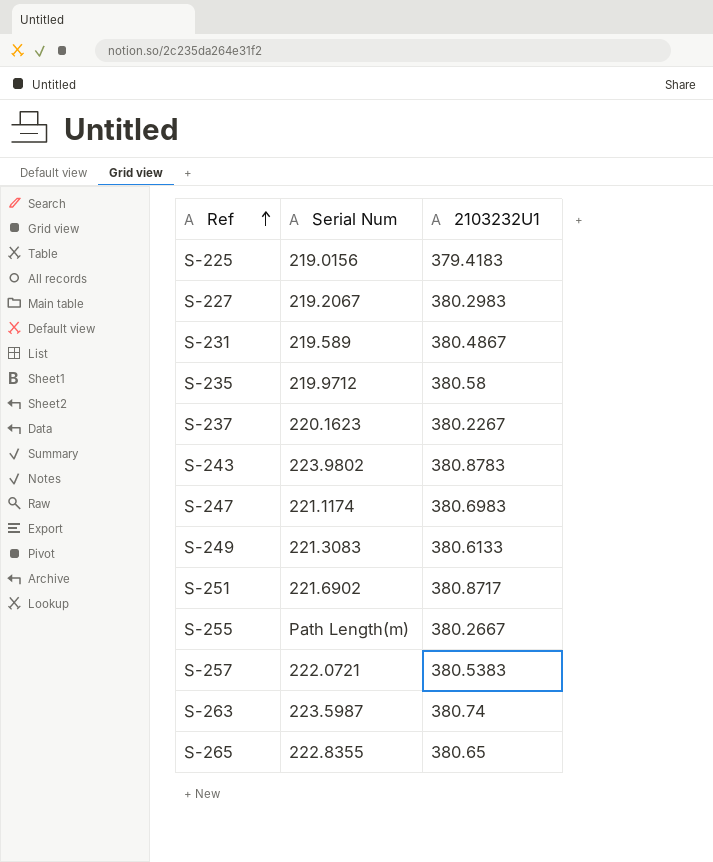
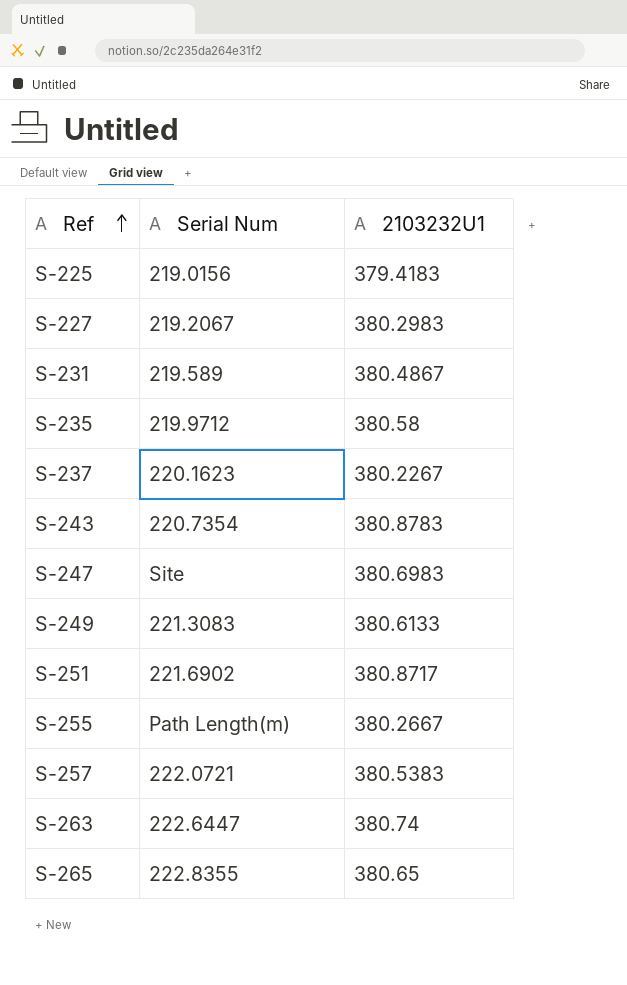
S-243 | Serial Num: 223.9802 -> 220.7354
S-247 | Serial Num: 221.1174 -> Site
S-263 | Serial Num: 223.5987 -> 222.6447

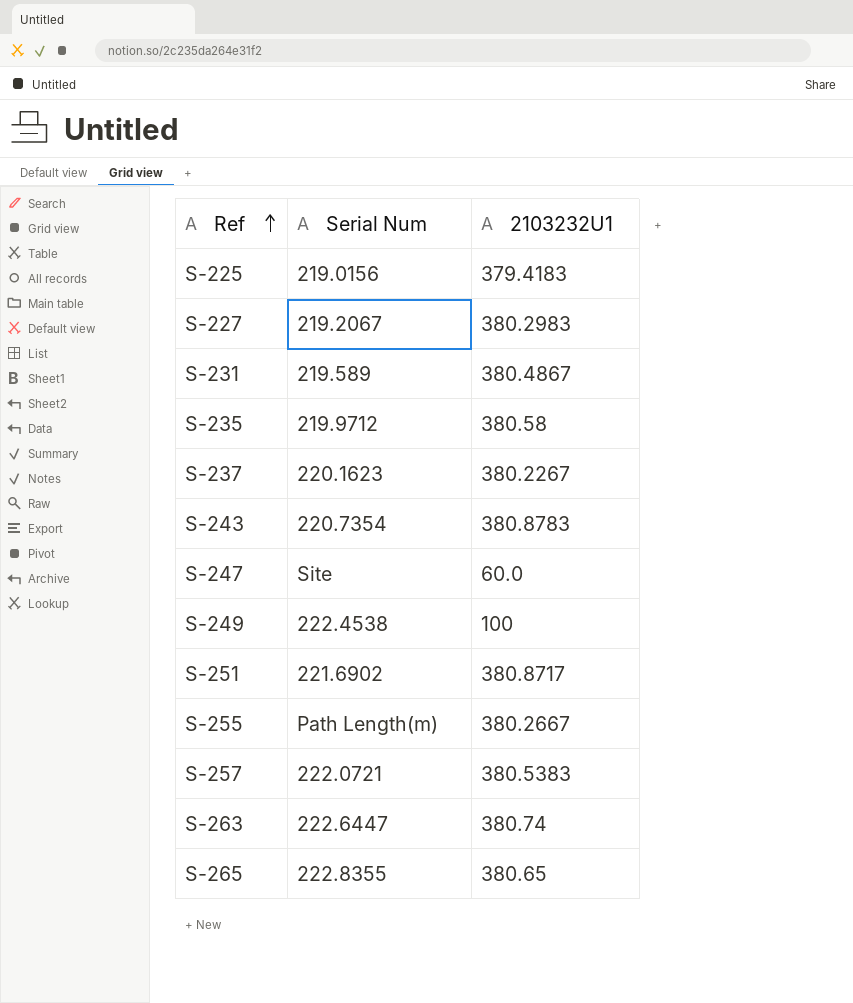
S-247 | 2103232U1: 380.6983 -> 60.0
S-249 | Serial Num: 221.3083 -> 222.4538
S-249 | 2103232U1: 380.6133 -> 100

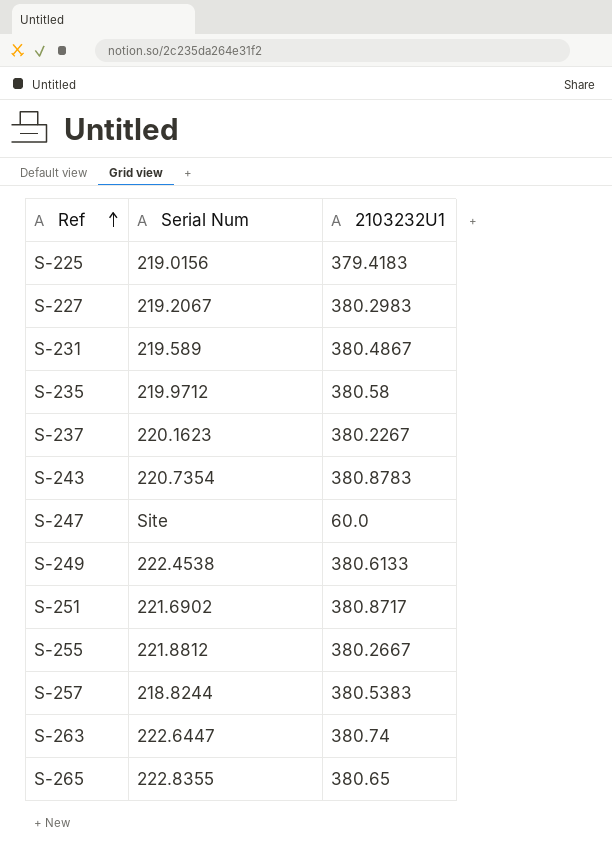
S-249 | 2103232U1: 100 -> 380.6133
S-255 | Serial Num: Path Length(m) -> 221.8812
S-257 | Serial Num: 222.0721 -> 218.8244

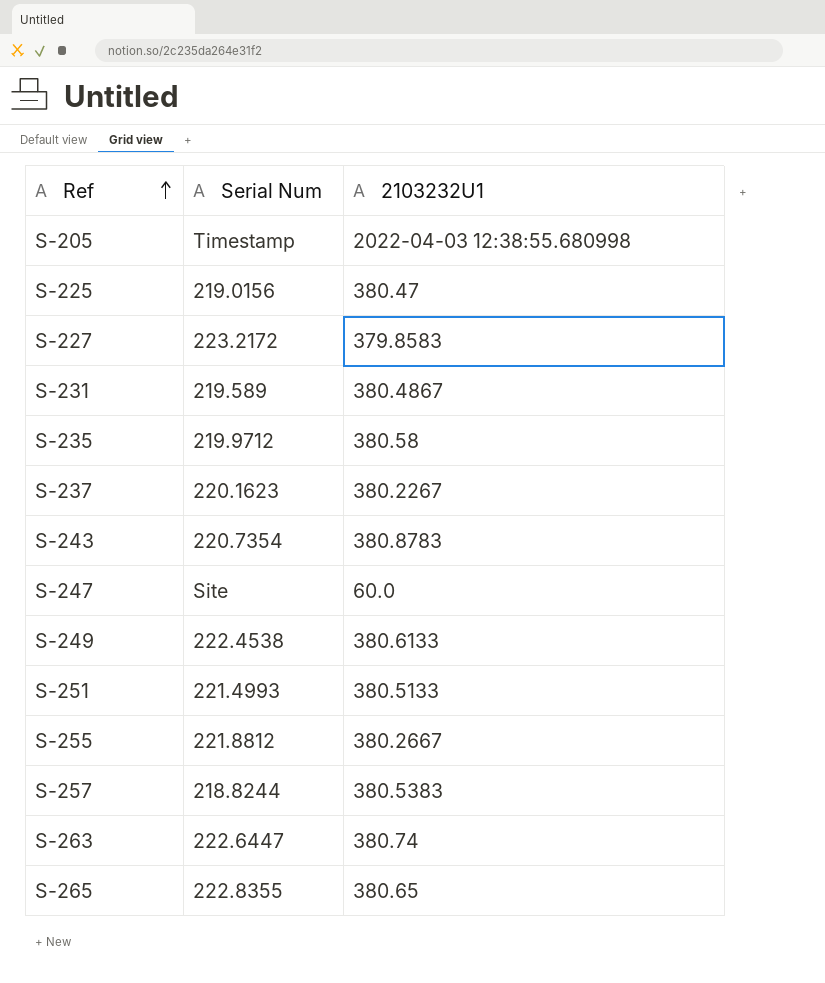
row S-205: none -> Timestamp | 2022-04-03 12:38:55.680998
S-225 | 2103232U1: 379.4183 -> 380.47
S-227 | Serial Num: 219.2067 -> 223.2172
S-227 | 2103232U1: 380.2983 -> 379.8583
S-251 | Serial Num: 221.6902 -> 221.4993
S-251 | 2103232U1: 380.8717 -> 380.5133

